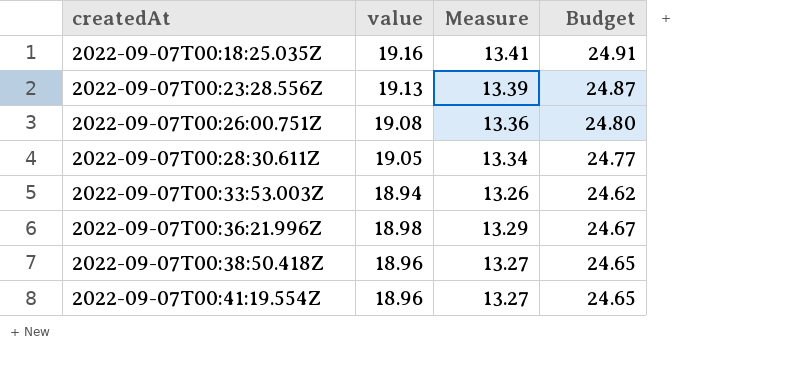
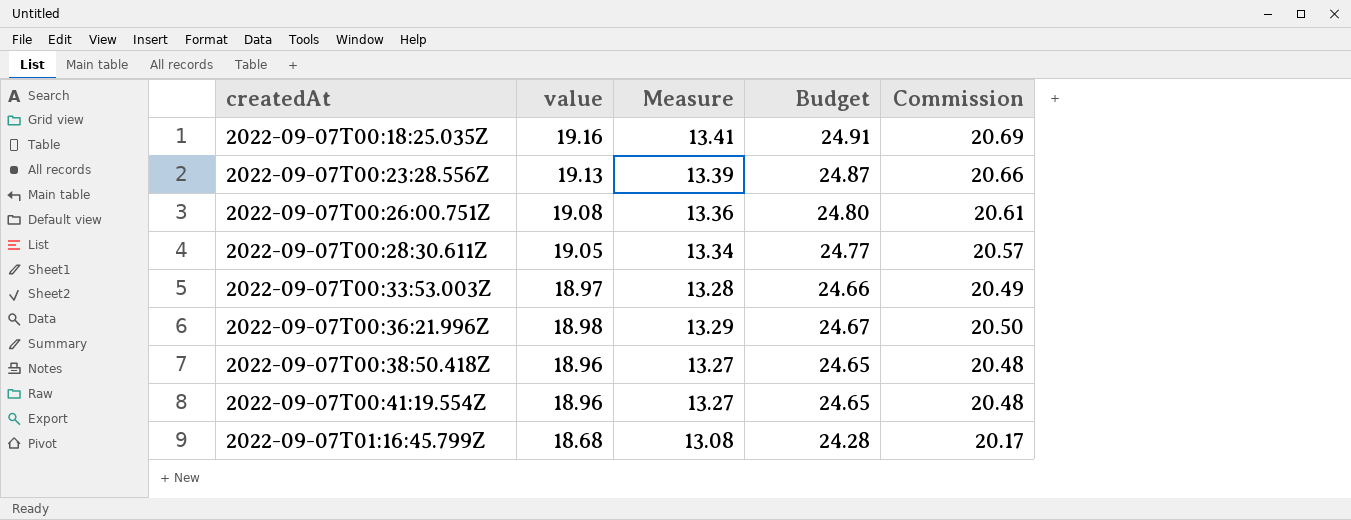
column Commission | formula: none -> [value] * 1.08
2022-09-07T00:33:53.003Z | value: 18.94 -> 18.97
2022-09-07T00:33:53.003Z | Measure: 13.26 -> 13.28
2022-09-07T00:33:53.003Z | Budget: 24.62 -> 24.66
row 2022-09-07T01:16:45.799Z: none -> 18.68 | 13.08 | 24.28 | 20.17

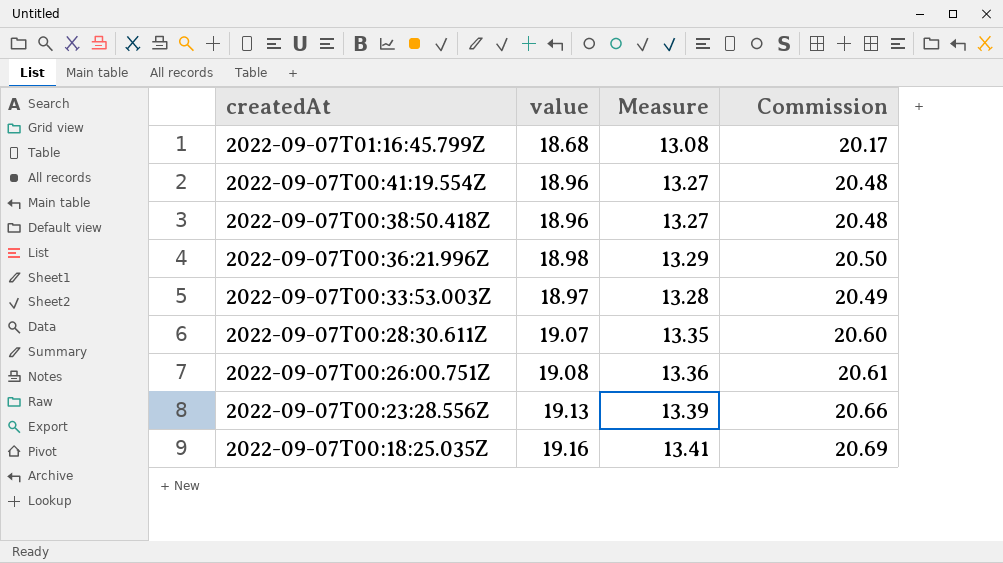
row order: createdAt ascending -> createdAt descending
column Budget | formula: [value] * 1.3 -> none
2022-09-07T00:28:30.611Z | value: 19.05 -> 19.07
2022-09-07T00:28:30.611Z | Measure: 13.34 -> 13.35
2022-09-07T00:28:30.611Z | Commission: 20.57 -> 20.60

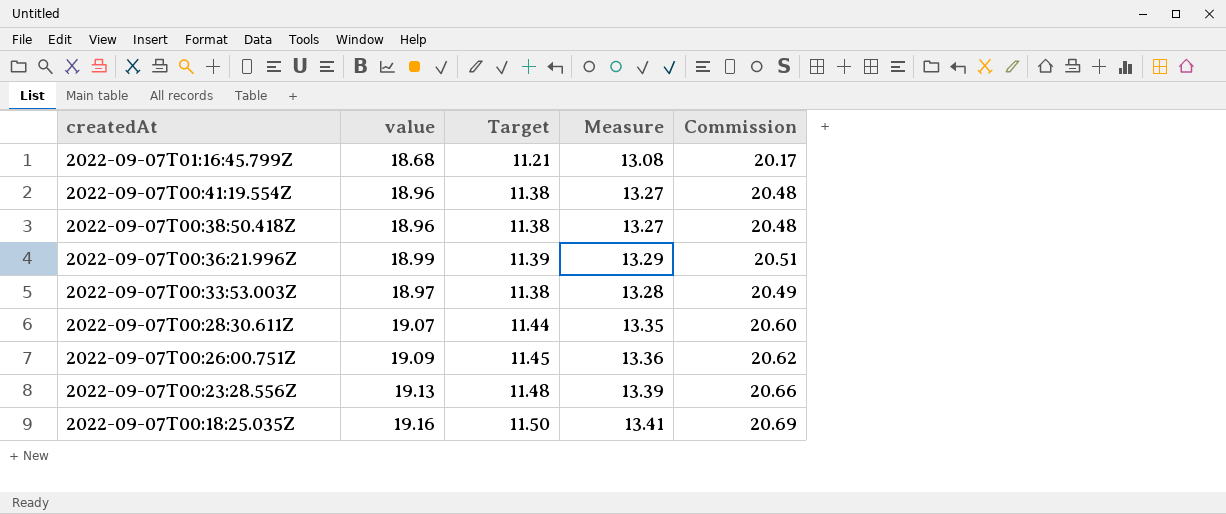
column Target | formula: none -> [value] * 0.6
2022-09-07T00:36:21.996Z | value: 18.98 -> 18.99
2022-09-07T00:36:21.996Z | Commission: 20.50 -> 20.51
2022-09-07T00:26:00.751Z | value: 19.08 -> 19.09
2022-09-07T00:26:00.751Z | Commission: 20.61 -> 20.62

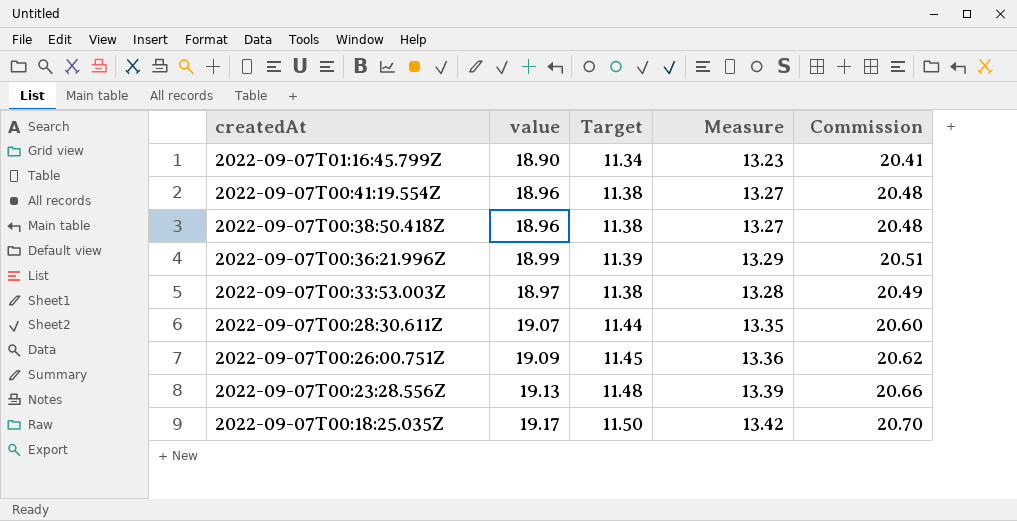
2022-09-07T01:16:45.799Z | value: 18.68 -> 18.90
2022-09-07T01:16:45.799Z | Target: 11.21 -> 11.34
2022-09-07T01:16:45.799Z | Measure: 13.08 -> 13.23
2022-09-07T01:16:45.799Z | Commission: 20.17 -> 20.41
2022-09-07T00:18:25.035Z | value: 19.16 -> 19.17
2022-09-07T00:18:25.035Z | Measure: 13.41 -> 13.42
2022-09-07T00:18:25.035Z | Commission: 20.69 -> 20.70

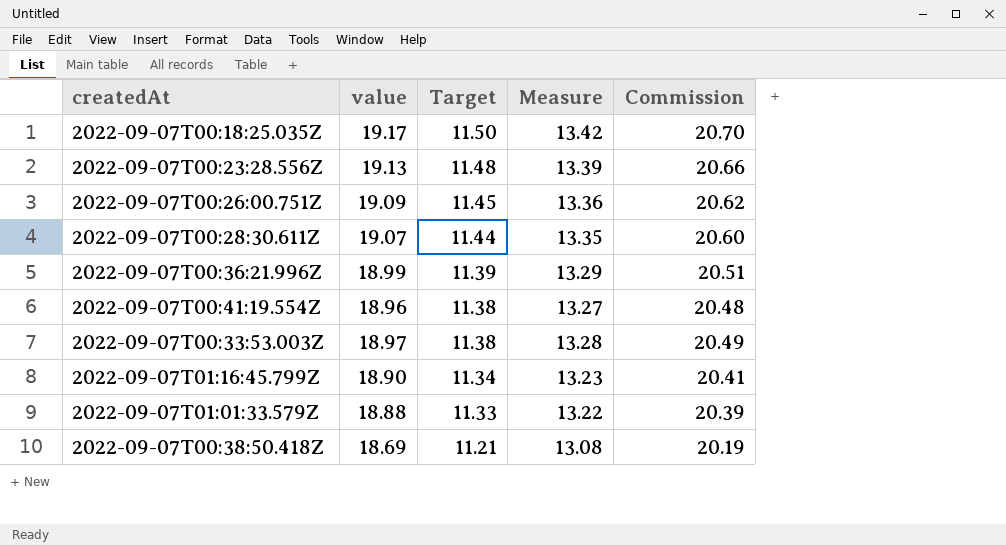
row order: createdAt descending -> Target descending
row 2022-09-07T01:01:33.579Z: none -> 18.88 | 11.33 | 13.22 | 20.39
2022-09-07T00:38:50.418Z | value: 18.96 -> 18.69
2022-09-07T00:38:50.418Z | Target: 11.38 -> 11.21
2022-09-07T00:38:50.418Z | Measure: 13.27 -> 13.08
2022-09-07T00:38:50.418Z | Commission: 20.48 -> 20.19

